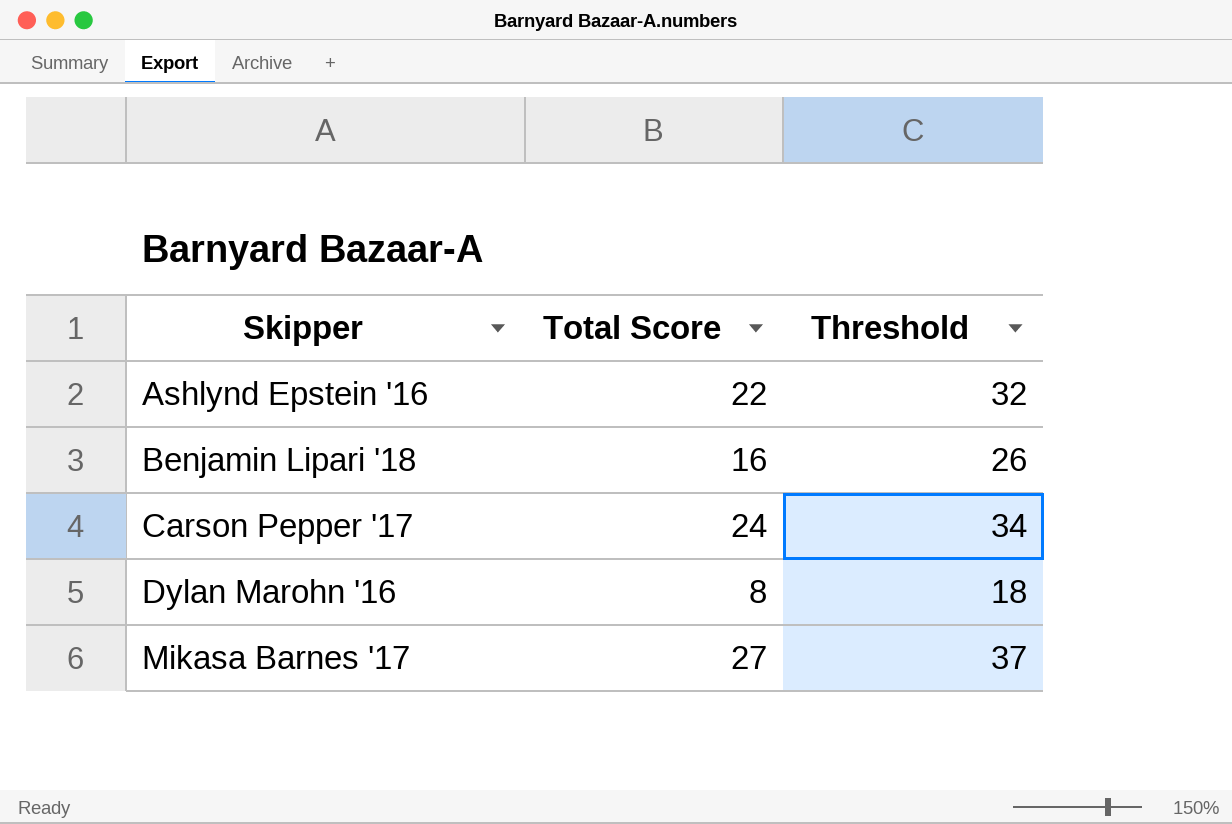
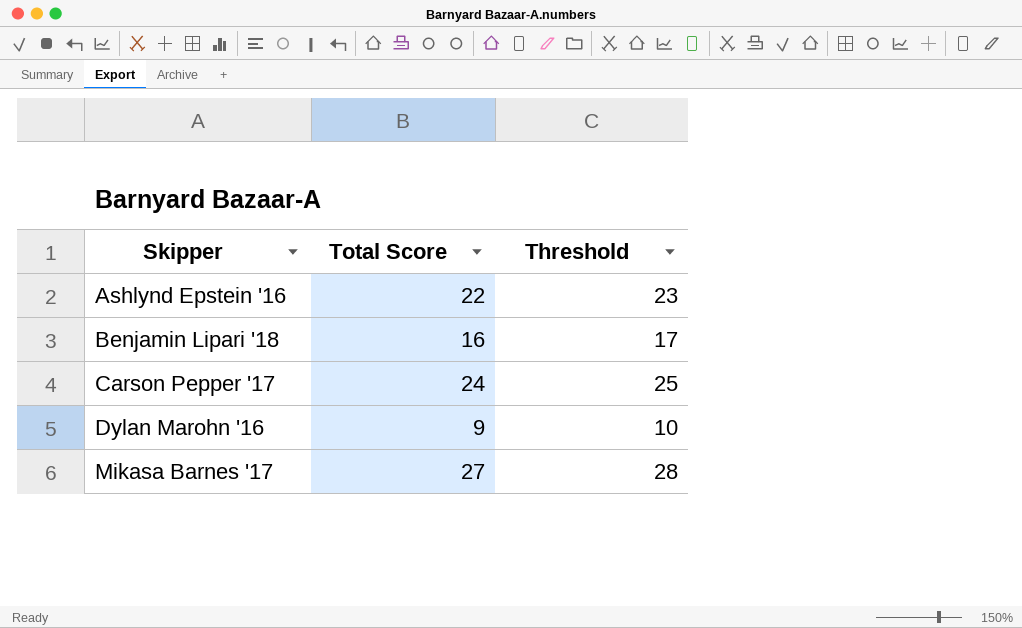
column Threshold | formula: [Total Score] + 10 -> [Total Score] + 1
Dylan Marohn '16 | Total Score: 8 -> 9

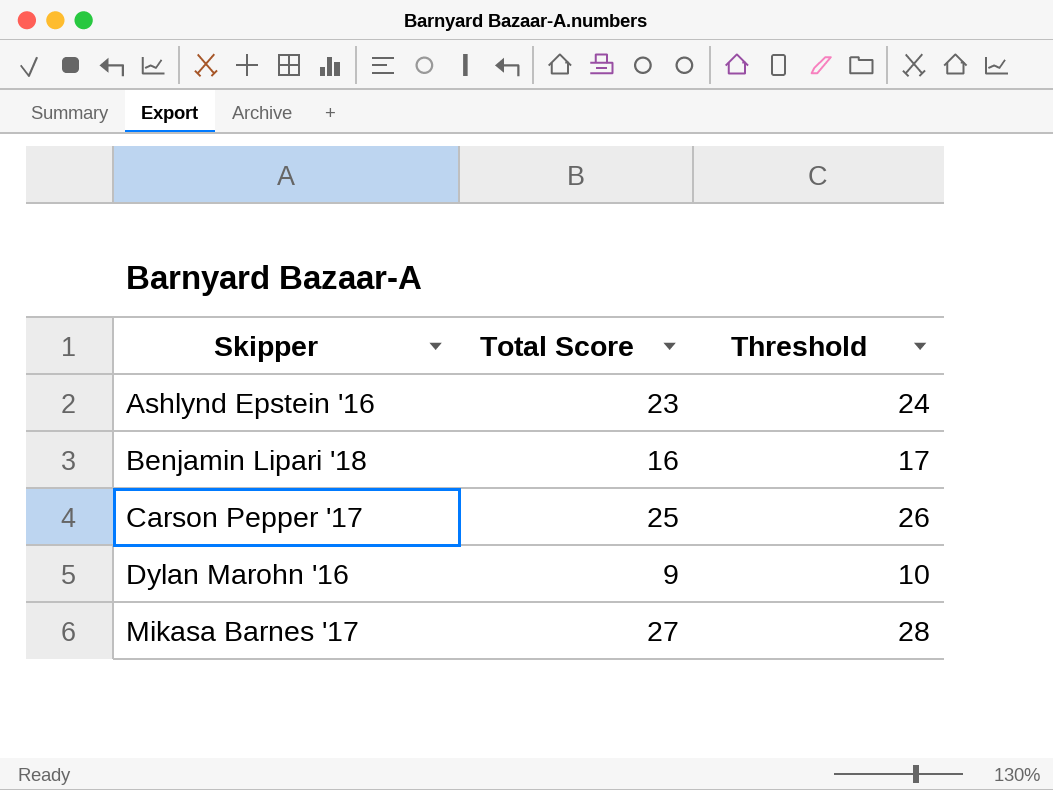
Ashlynd Epstein '16 | Total Score: 22 -> 23
Ashlynd Epstein '16 | Threshold: 23 -> 24
Carson Pepper '17 | Total Score: 24 -> 25
Carson Pepper '17 | Threshold: 25 -> 26

